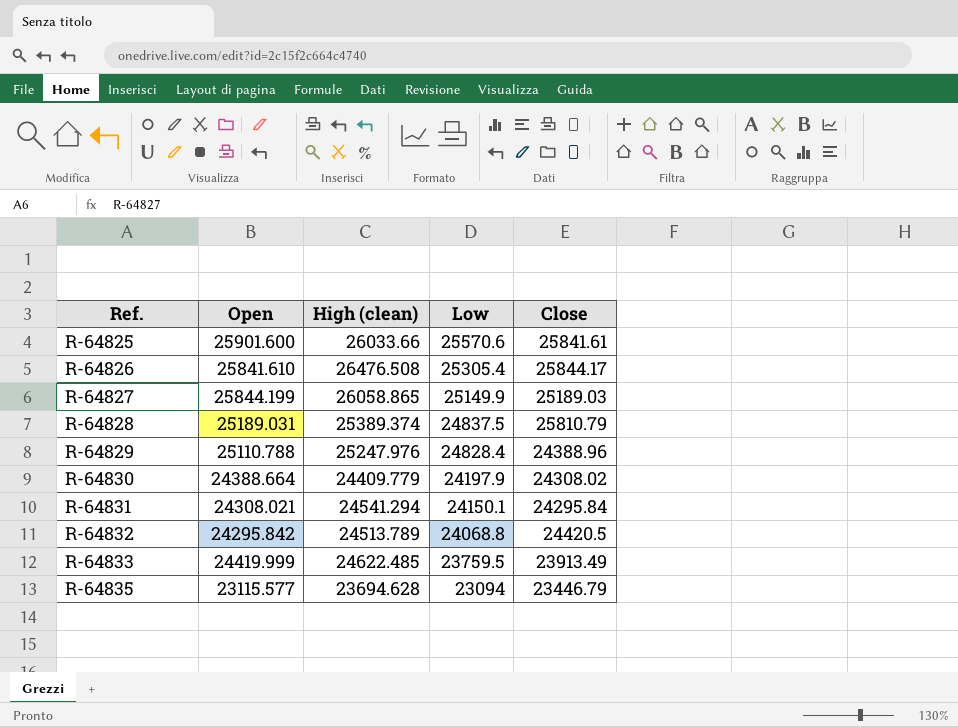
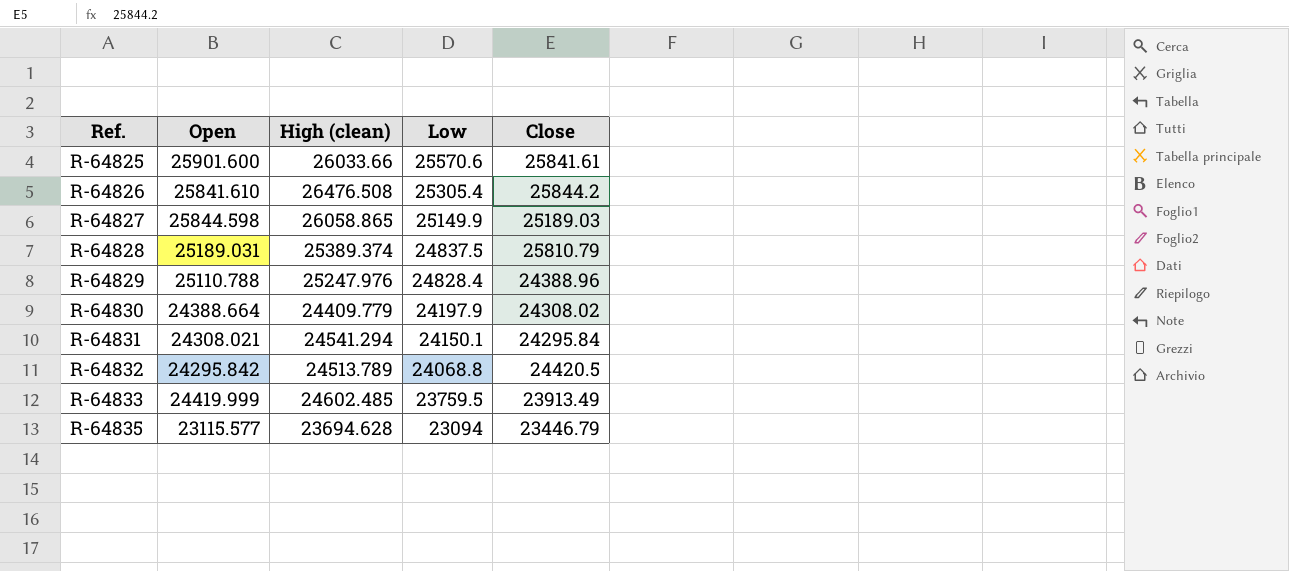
R-64826 | Close: 25844.17 -> 25844.2
R-64827 | Open: 25844.199 -> 25844.598
R-64833 | High (clean): 24622.485 -> 24602.485

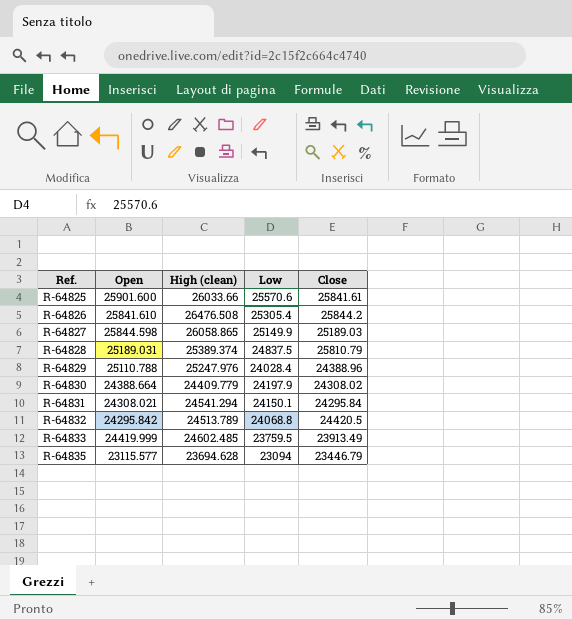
R-64829 | Low: 24828.4 -> 24028.4

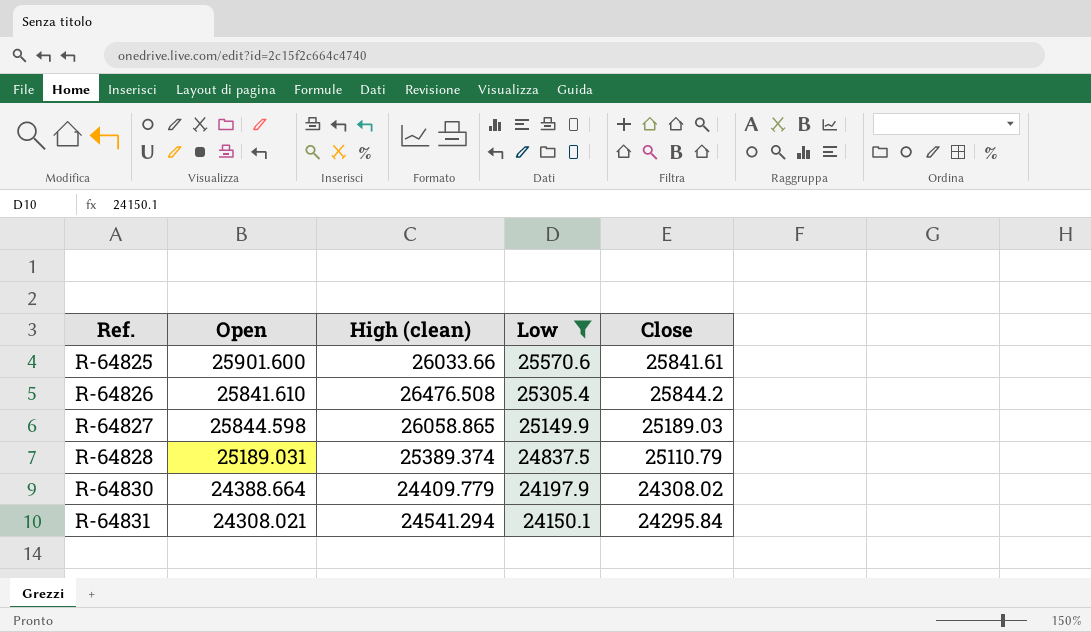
filter: none -> Low >= 24150.1
R-64828 | Close: 25810.79 -> 25110.79

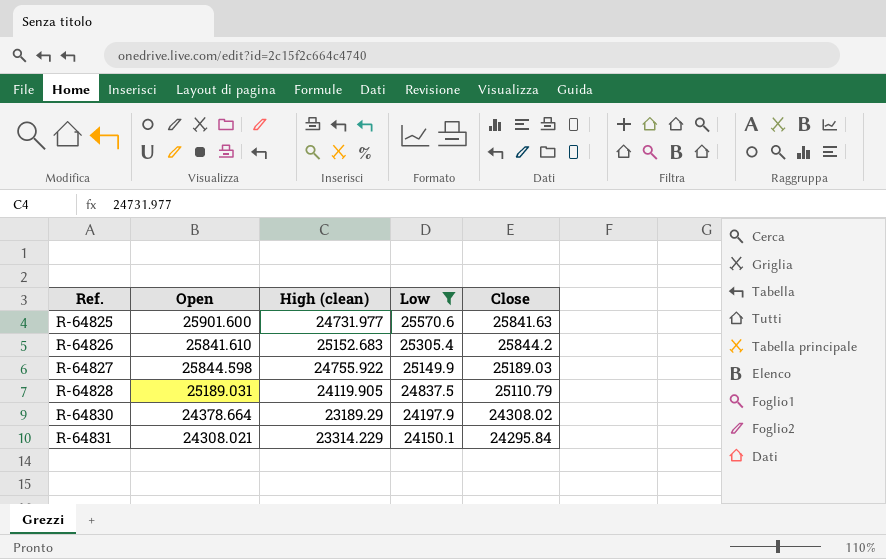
R-64825 | High (clean): 26033.66 -> 24731.977
R-64825 | Close: 25841.61 -> 25841.63
R-64826 | High (clean): 26476.508 -> 25152.683
R-64827 | High (clean): 26058.865 -> 24755.922
R-64828 | High (clean): 25389.374 -> 24119.905
R-64830 | Open: 24388.664 -> 24378.664
R-64830 | High (clean): 24409.779 -> 23189.29
R-64831 | High (clean): 24541.294 -> 23314.229

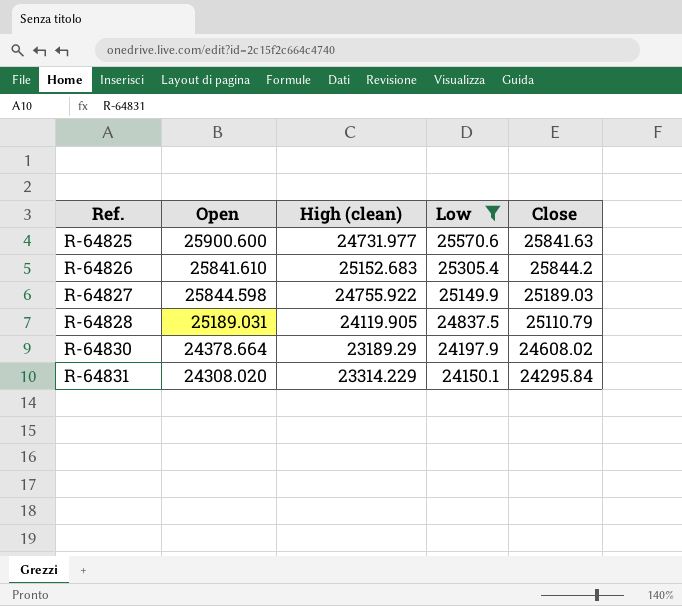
R-64825 | Open: 25901.600 -> 25900.600
R-64830 | Close: 24308.02 -> 24608.02
R-64831 | Open: 24308.021 -> 24308.020

